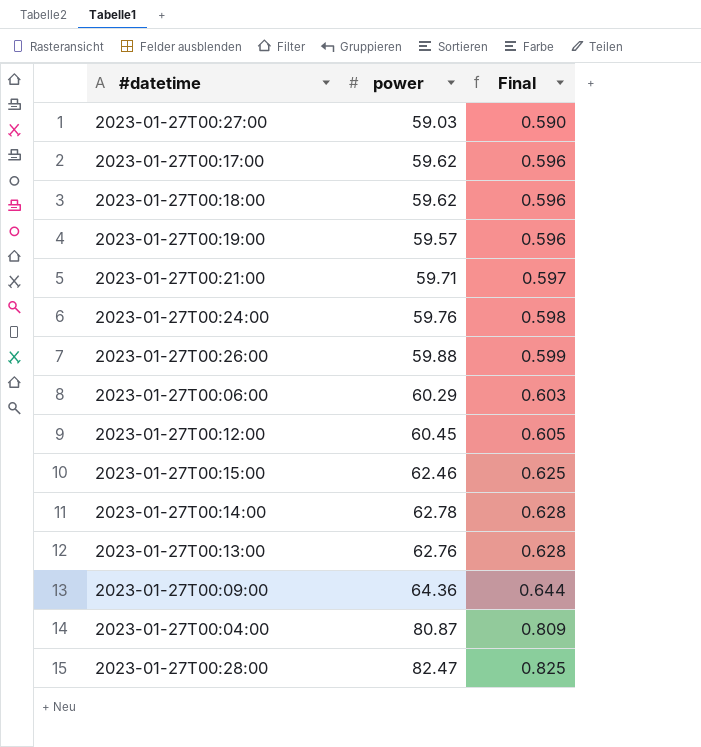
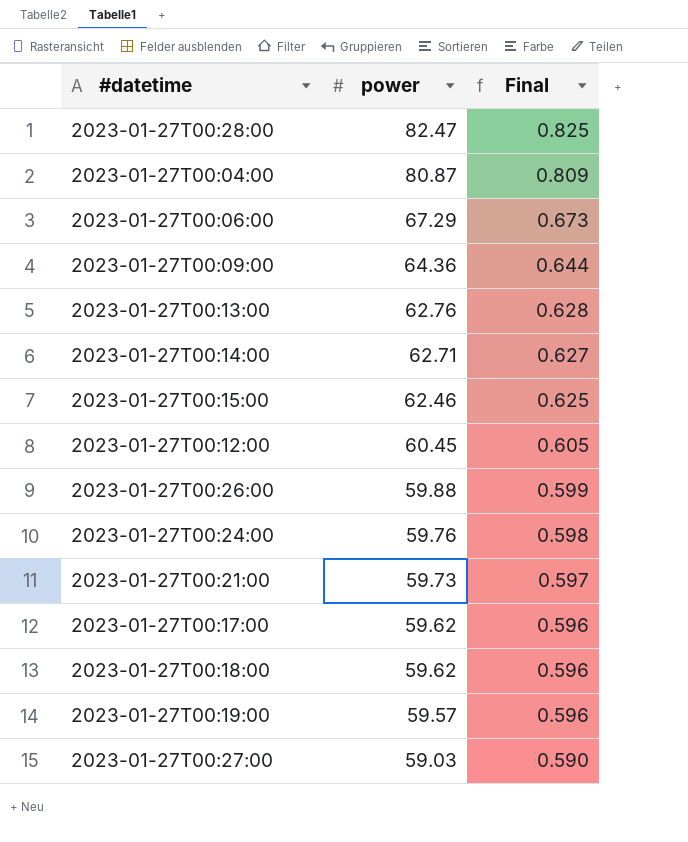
row order: Final ascending -> power descending
2023-01-27T00:06:00 | power: 60.29 -> 67.29
2023-01-27T00:06:00 | Final: 0.603 -> 0.673
2023-01-27T00:14:00 | power: 62.78 -> 62.71
2023-01-27T00:14:00 | Final: 0.628 -> 0.627
2023-01-27T00:21:00 | power: 59.71 -> 59.73

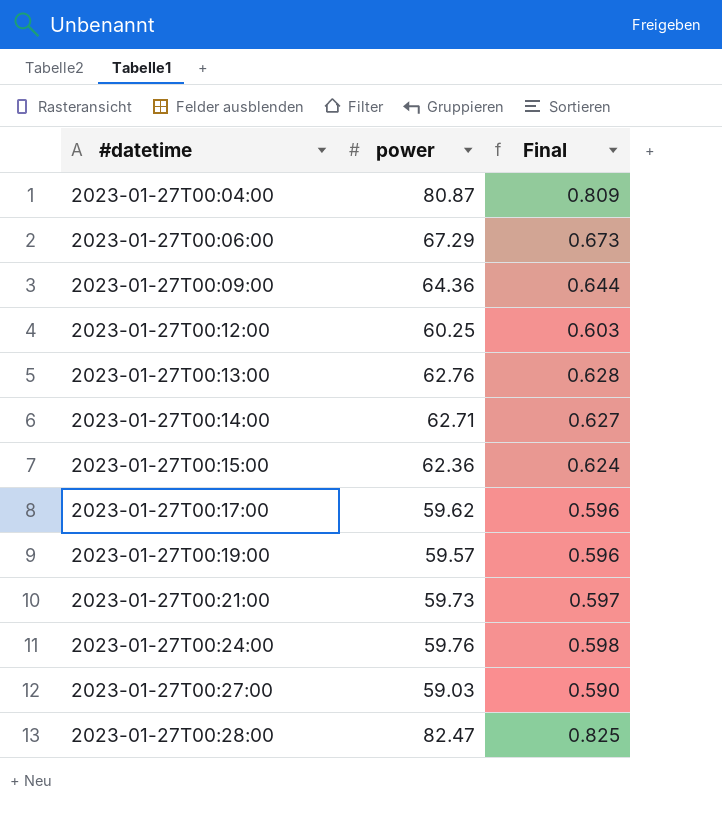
row order: power descending -> #datetime ascending
row 2023-01-27T00:26:00: 59.88 | 0.599 -> none
row 2023-01-27T00:18:00: 59.62 | 0.596 -> none
2023-01-27T00:12:00 | power: 60.45 -> 60.25
2023-01-27T00:12:00 | Final: 0.605 -> 0.603
2023-01-27T00:15:00 | power: 62.46 -> 62.36
2023-01-27T00:15:00 | Final: 0.625 -> 0.624

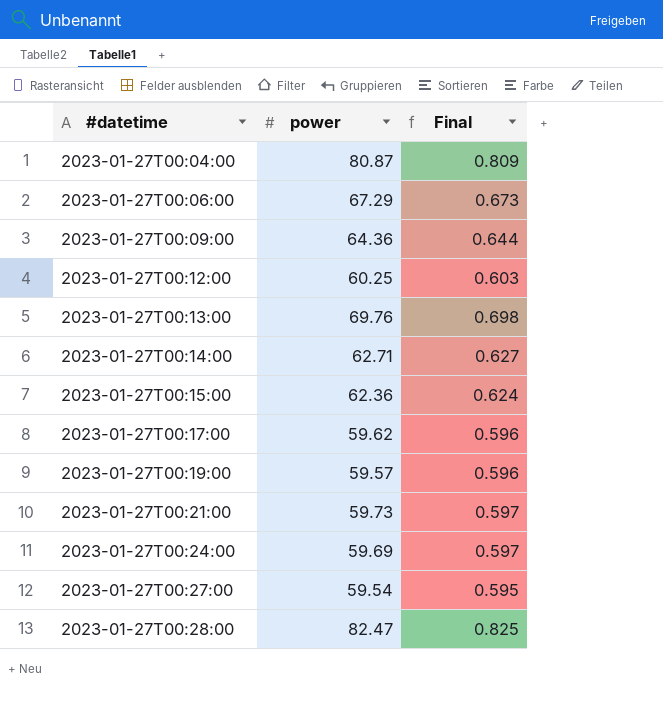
2023-01-27T00:13:00 | power: 62.76 -> 69.76
2023-01-27T00:13:00 | Final: 0.628 -> 0.698
2023-01-27T00:24:00 | power: 59.76 -> 59.69
2023-01-27T00:24:00 | Final: 0.598 -> 0.597
2023-01-27T00:27:00 | power: 59.03 -> 59.54
2023-01-27T00:27:00 | Final: 0.590 -> 0.595

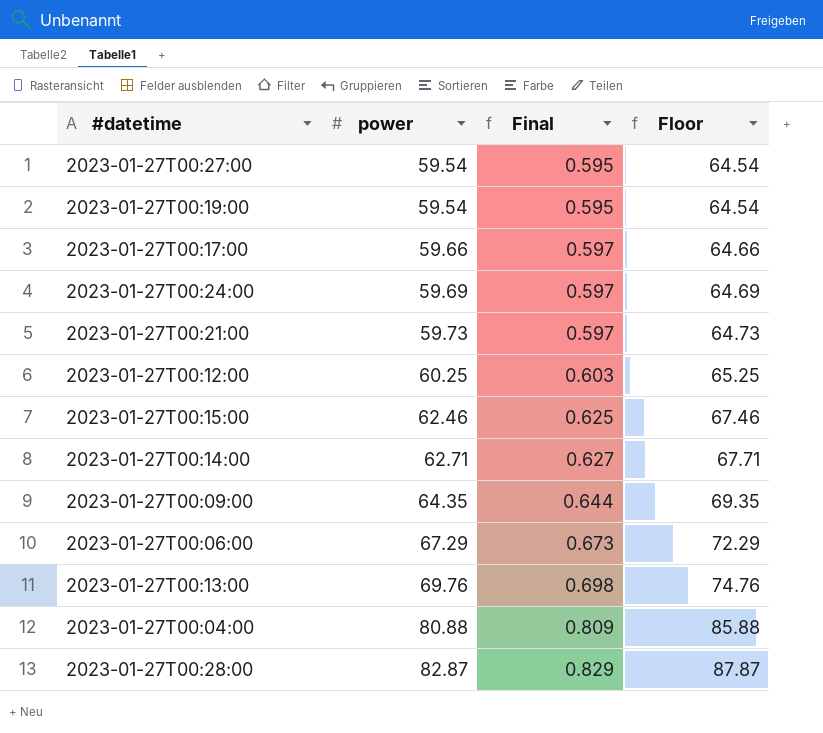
row order: #datetime ascending -> power ascending
column Floor | formula: none -> [power] + 5
2023-01-27T00:19:00 | power: 59.57 -> 59.54
2023-01-27T00:19:00 | Final: 0.596 -> 0.595
2023-01-27T00:17:00 | power: 59.62 -> 59.66
2023-01-27T00:17:00 | Final: 0.596 -> 0.597
2023-01-27T00:15:00 | power: 62.36 -> 62.46
2023-01-27T00:15:00 | Final: 0.624 -> 0.625
2023-01-27T00:09:00 | power: 64.36 -> 64.35
2023-01-27T00:04:00 | power: 80.87 -> 80.88
2023-01-27T00:28:00 | power: 82.47 -> 82.87
2023-01-27T00:28:00 | Final: 0.825 -> 0.829

